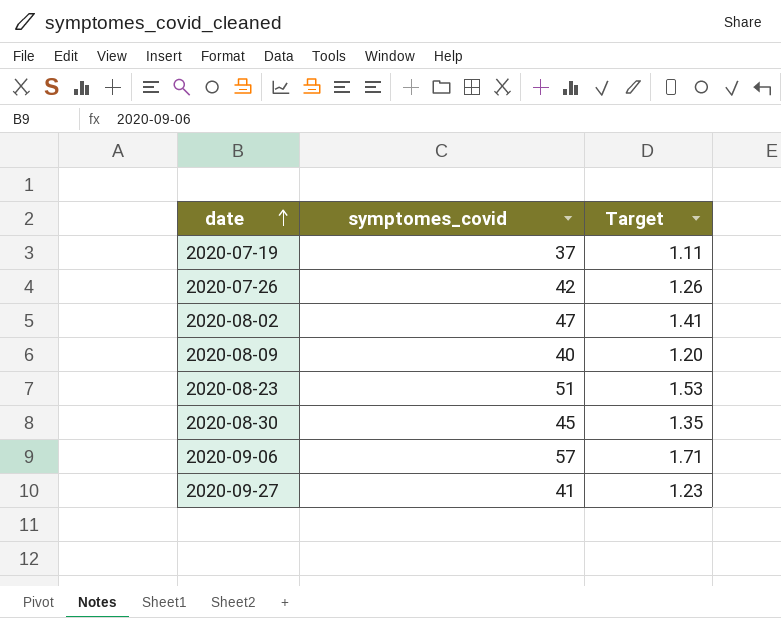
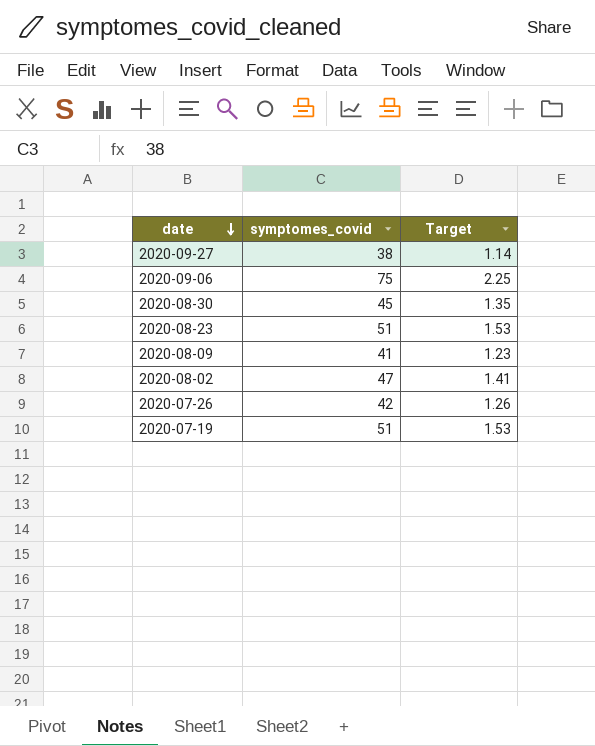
row order: date ascending -> date descending
2020-09-27 | symptomes_covid: 41 -> 38
2020-09-27 | Target: 1.23 -> 1.14
2020-09-06 | symptomes_covid: 57 -> 75
2020-09-06 | Target: 1.71 -> 2.25
2020-08-09 | symptomes_covid: 40 -> 41
2020-08-09 | Target: 1.20 -> 1.23
2020-07-19 | symptomes_covid: 37 -> 51
2020-07-19 | Target: 1.11 -> 1.53

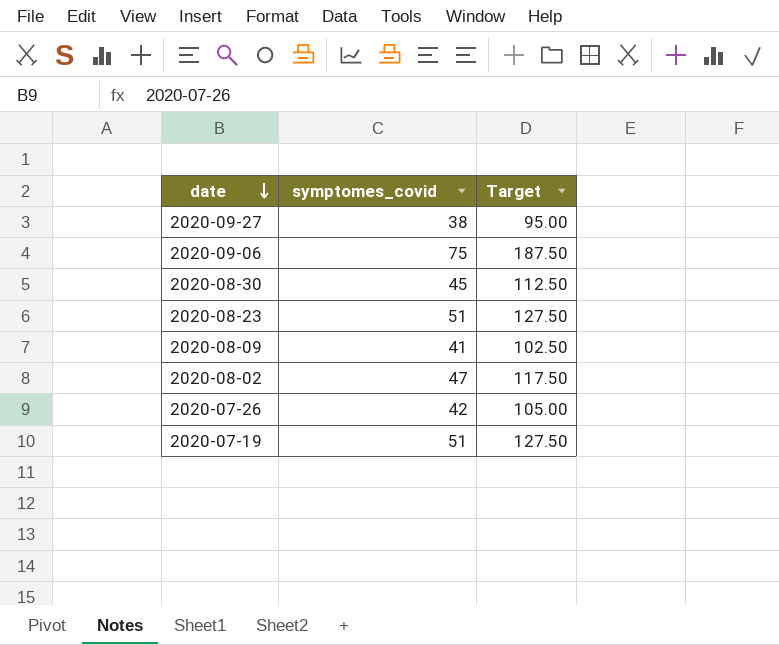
column Target | formula: [symptomes_covid] * 0.03 -> [symptomes_covid] * 2.5

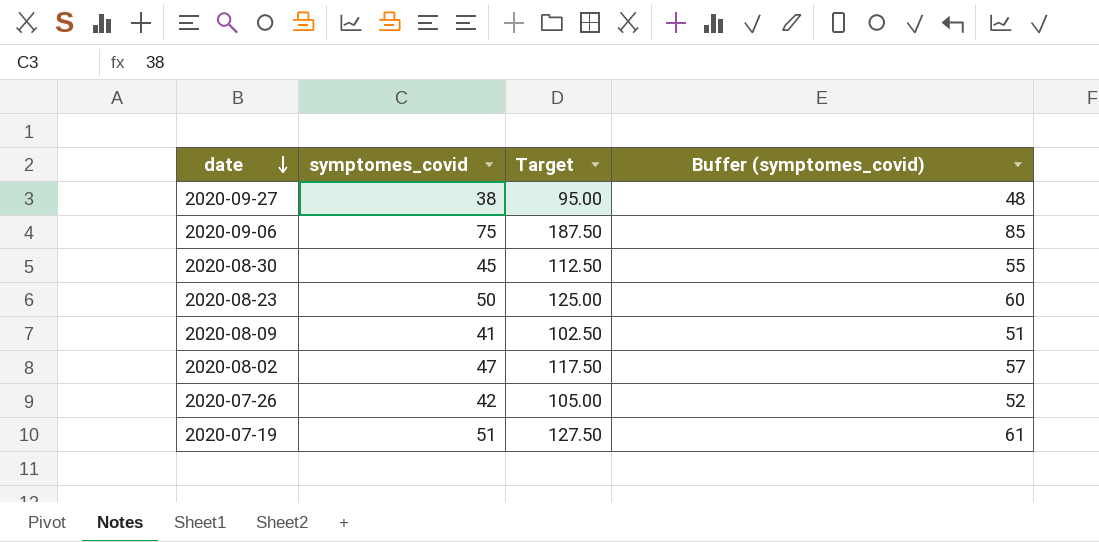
column Buffer (symptomes_covid) | formula: none -> [symptomes_covid] + 10
2020-08-23 | symptomes_covid: 51 -> 50
2020-08-23 | Target: 127.50 -> 125.00

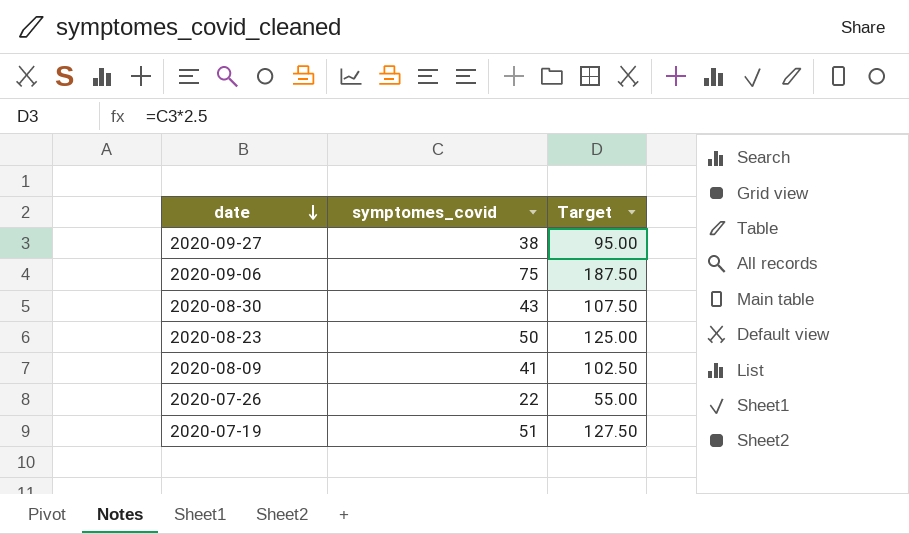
column Buffer (symptomes_covid) | formula: [symptomes_covid] + 10 -> none
row 2020-08-02: 47 | 117.50 | 57 -> none
2020-08-30 | symptomes_covid: 45 -> 43
2020-08-30 | Target: 112.50 -> 107.50
2020-07-26 | symptomes_covid: 42 -> 22
2020-07-26 | Target: 105.00 -> 55.00

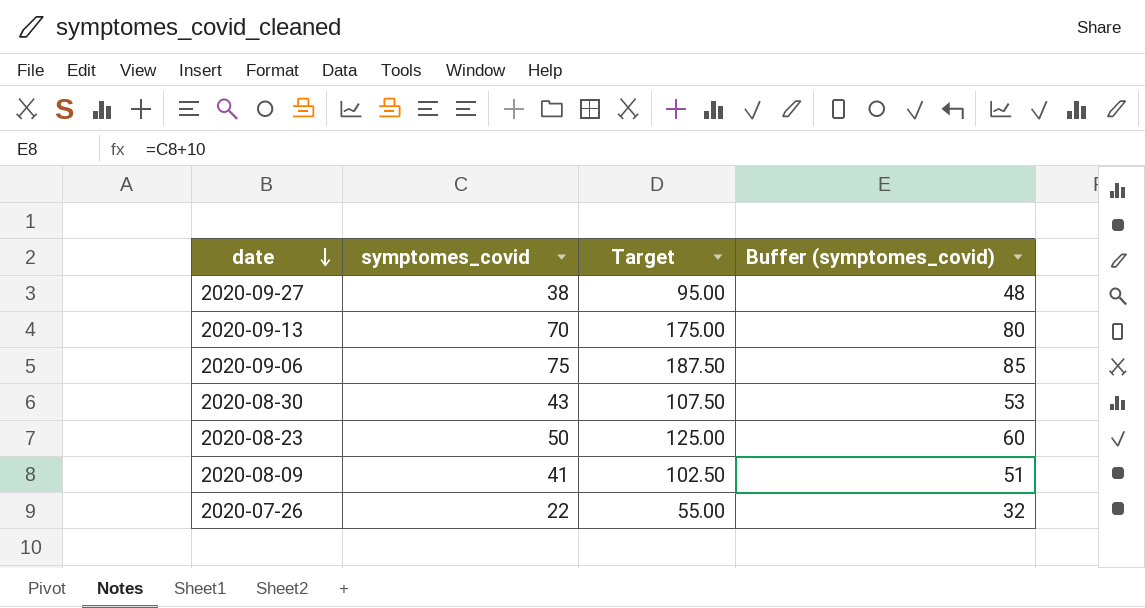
column Buffer (symptomes_covid) | formula: none -> [symptomes_covid] + 10
row 2020-07-19: 51 | 127.50 -> none
row 2020-09-13: none -> 70 | 175.00 | 80

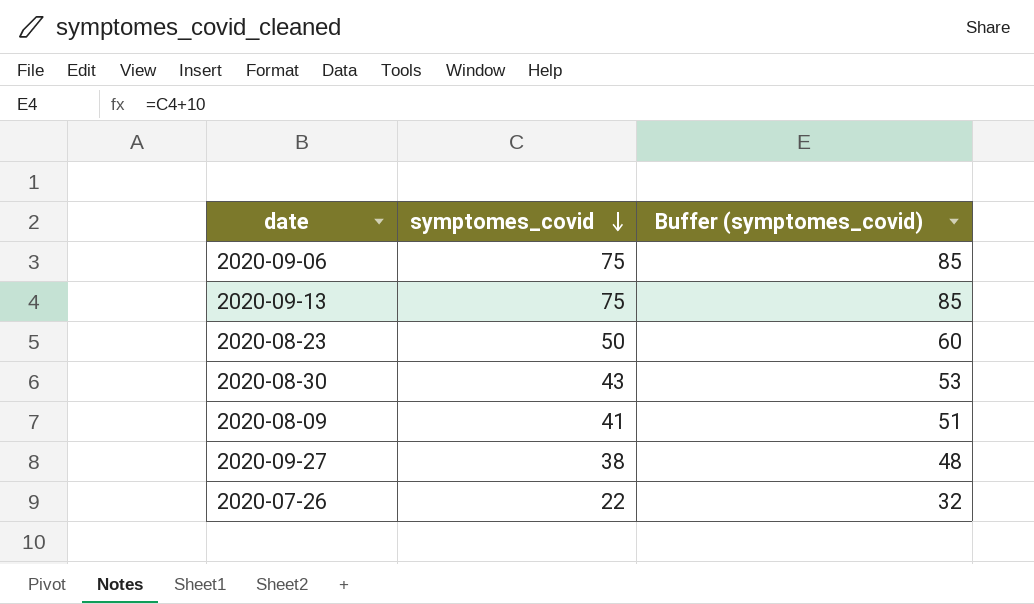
row order: date descending -> symptomes_covid descending
column Target | formula: [symptomes_covid] * 2.5 -> none
2020-09-13 | symptomes_covid: 70 -> 75
2020-09-13 | Buffer (symptomes_covid): 80 -> 85

